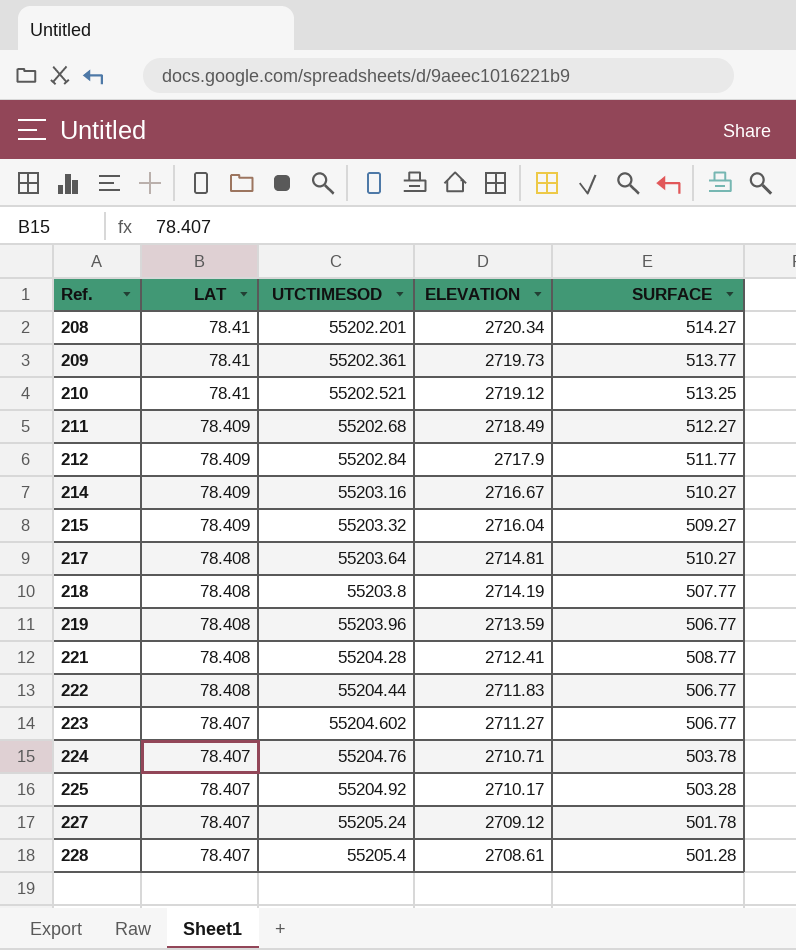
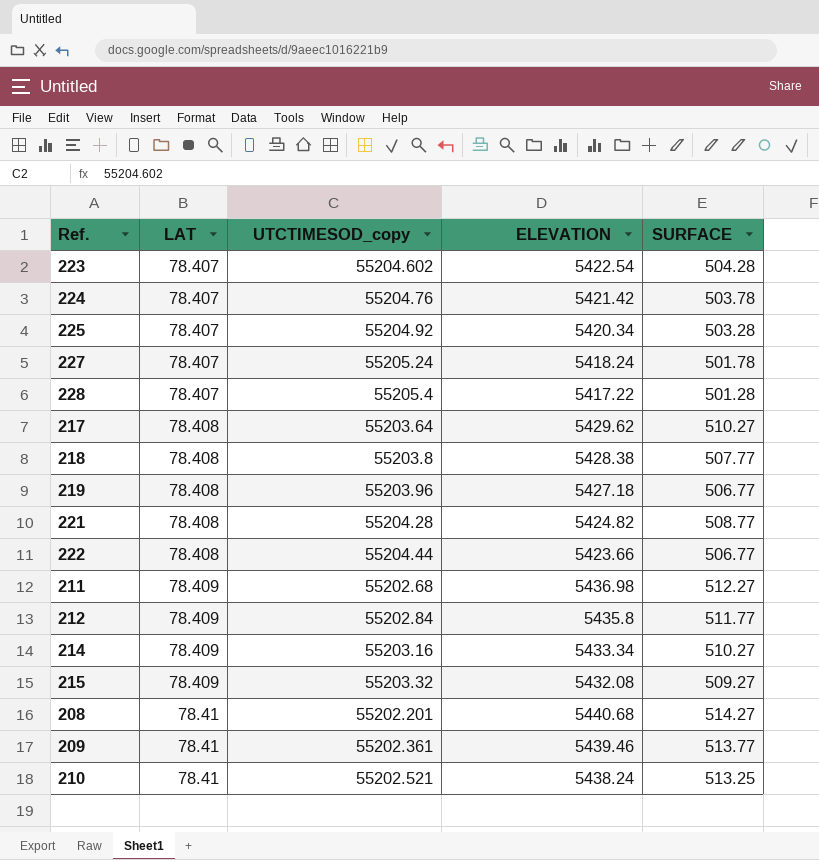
row order: Ref. ascending -> LAT ascending
column name: UTCTIMESOD -> UTCTIMESOD_copy
223 | ELEVATION: 2711.27 -> 5422.54
223 | SURFACE: 506.77 -> 504.28
224 | ELEVATION: 2710.71 -> 5421.42
225 | ELEVATION: 2710.17 -> 5420.34
227 | ELEVATION: 2709.12 -> 5418.24
228 | ELEVATION: 2708.61 -> 5417.22
217 | ELEVATION: 2714.81 -> 5429.62
218 | ELEVATION: 2714.19 -> 5428.38
219 | ELEVATION: 2713.59 -> 5427.18
221 | ELEVATION: 2712.41 -> 5424.82
222 | ELEVATION: 2711.83 -> 5423.66
211 | ELEVATION: 2718.49 -> 5436.98
212 | ELEVATION: 2717.9 -> 5435.8
214 | ELEVATION: 2716.67 -> 5433.34
215 | ELEVATION: 2716.04 -> 5432.08
208 | ELEVATION: 2720.34 -> 5440.68
209 | ELEVATION: 2719.73 -> 5439.46
210 | ELEVATION: 2719.12 -> 5438.24

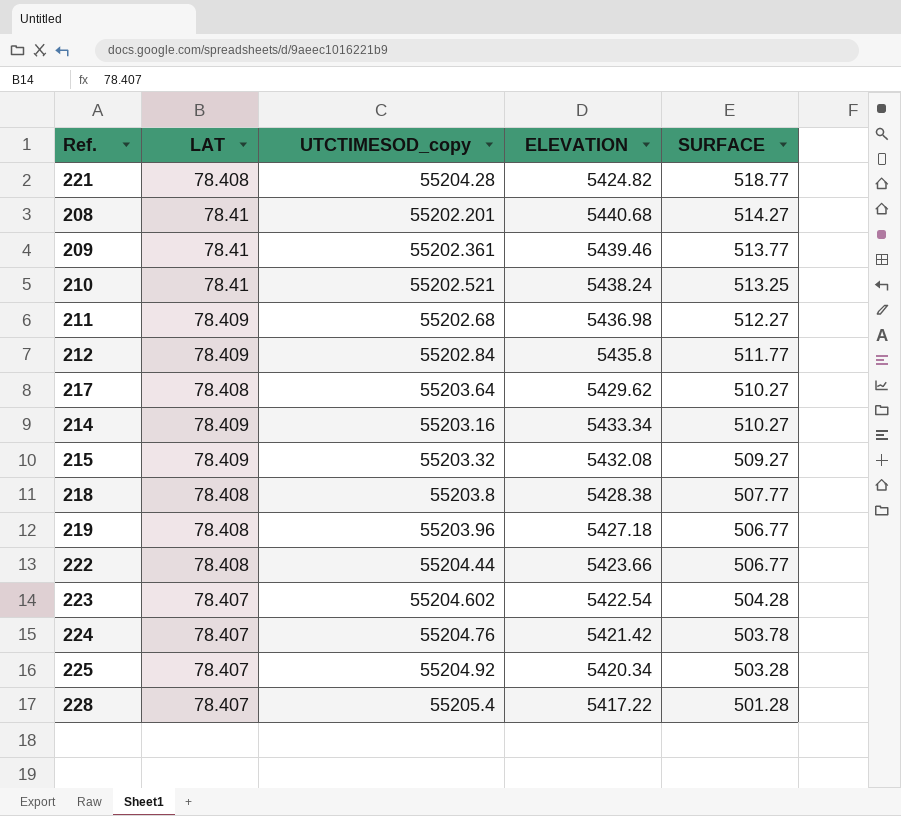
row order: LAT ascending -> SURFACE descending
row 227: 78.407 | 55205.24 | 5418.24 | 501.78 -> none
221 | SURFACE: 508.77 -> 518.77

